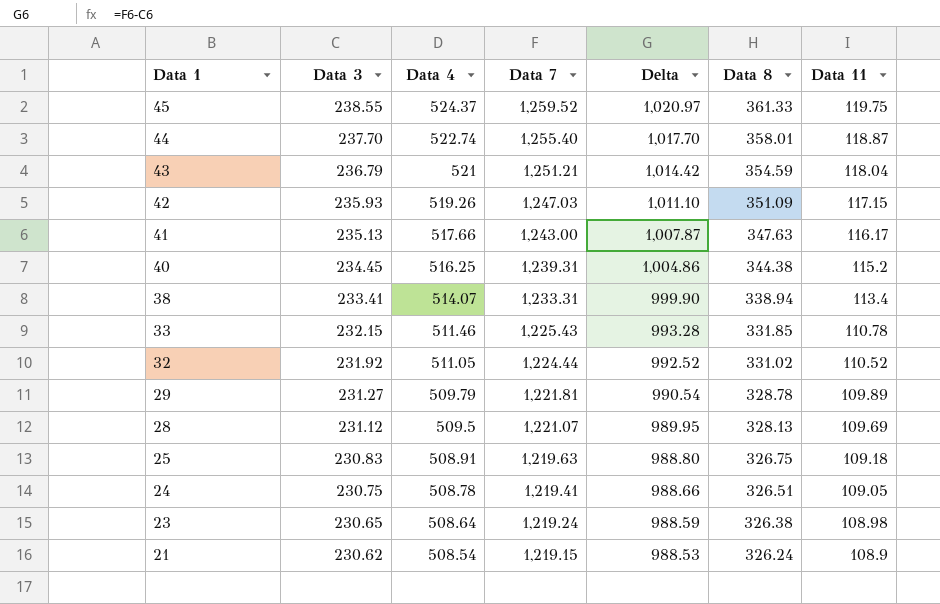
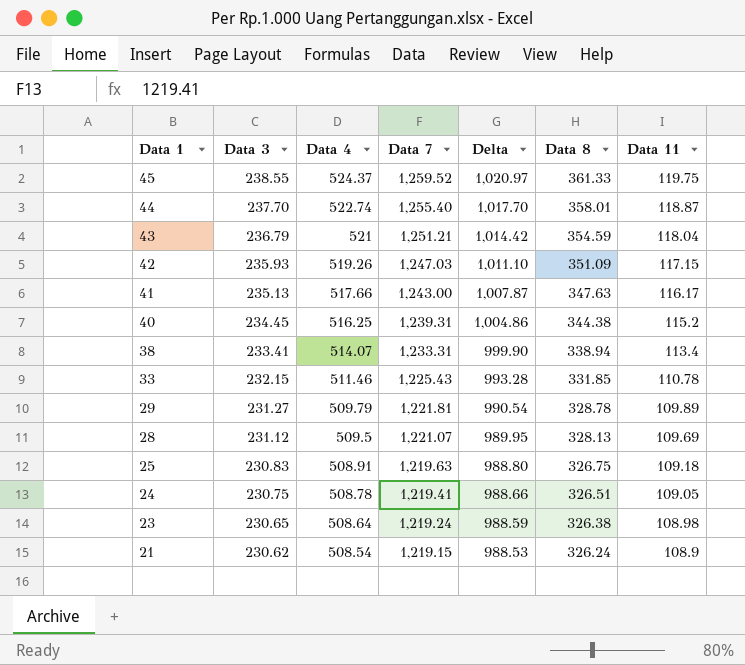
row 32: 231.92 | 511.05 | 1,224.44 | 992.52 | 331.02 | 110.52 -> none

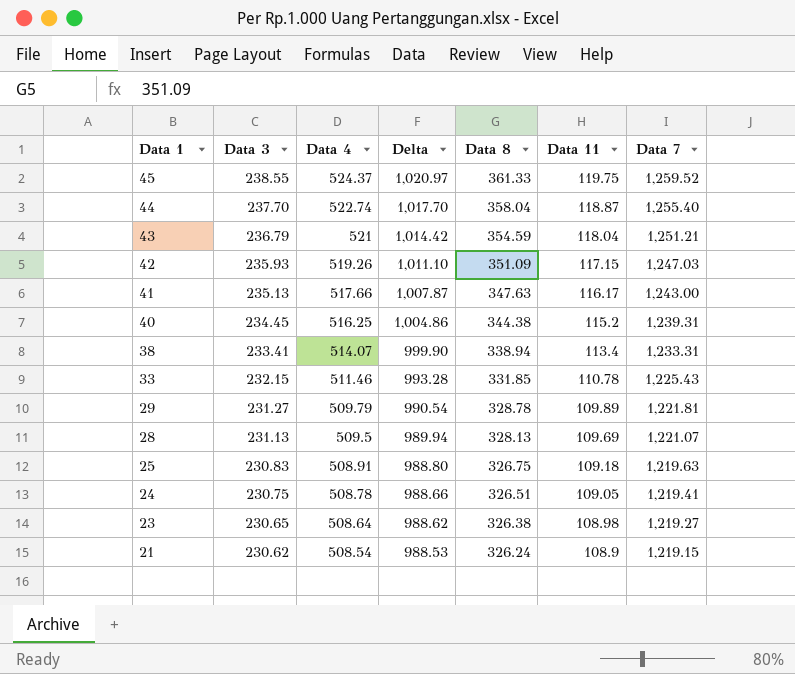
column Data 7 | position: 4 -> 7
44 | Data 8: 358.01 -> 358.04
28 | Data 3: 231.12 -> 231.13
28 | Delta: 989.95 -> 989.94
23 | Delta: 988.59 -> 988.62
23 | Data 7: 1,219.24 -> 1,219.27

